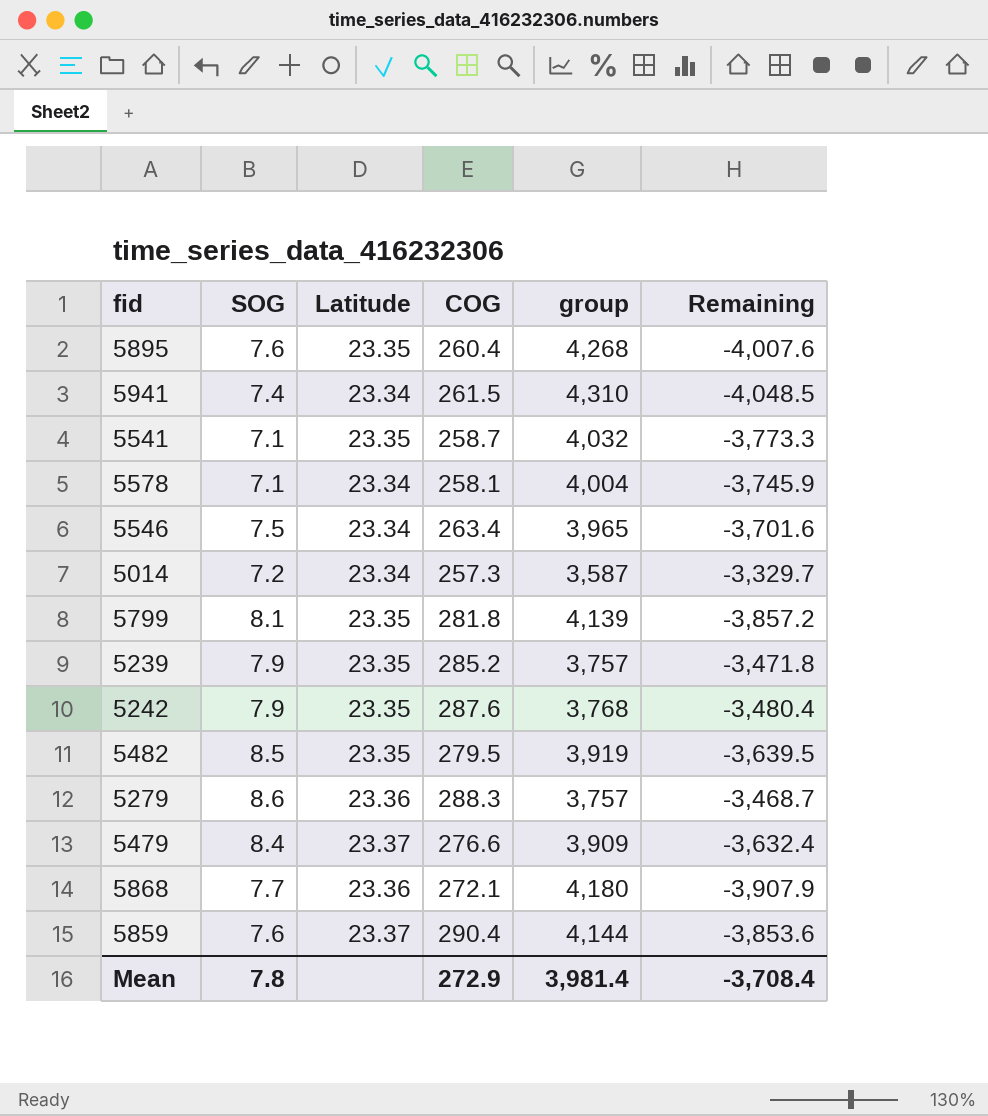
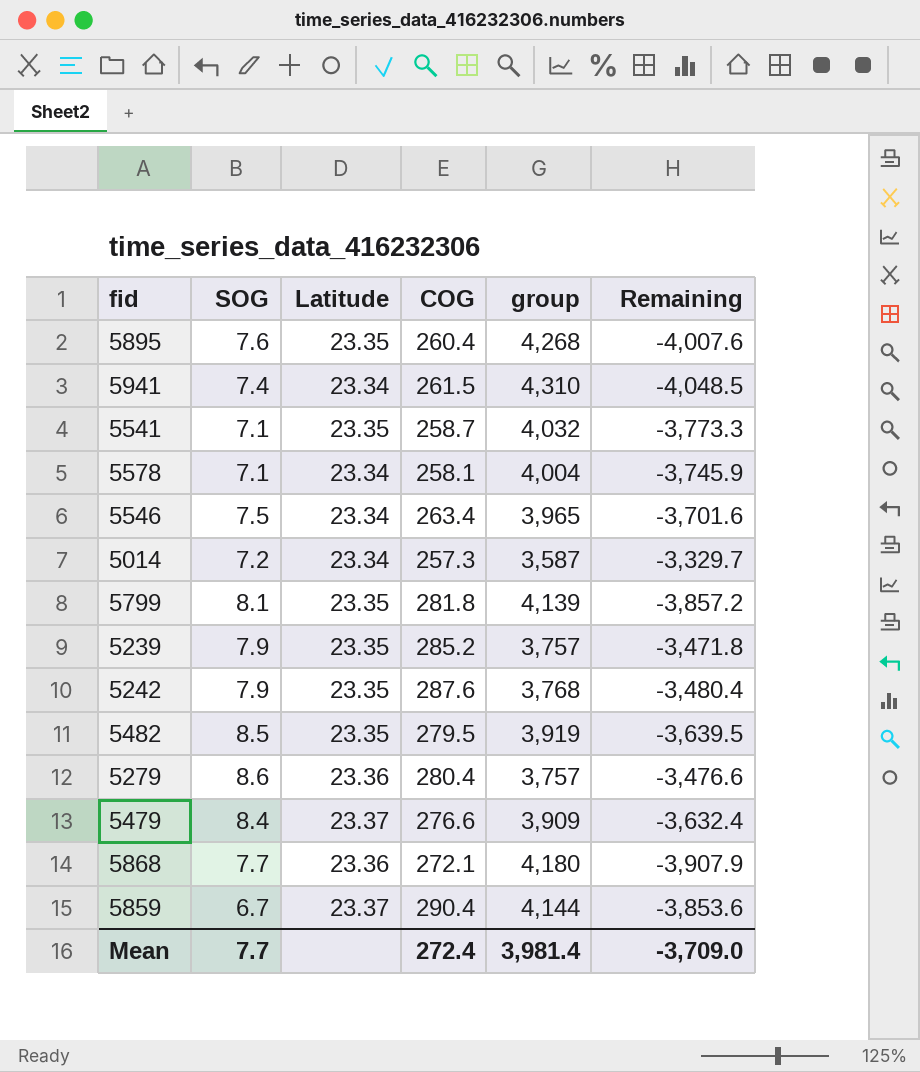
5279 | COG: 288.3 -> 280.4
5279 | Remaining: -3,468.7 -> -3,476.6
5859 | SOG: 7.6 -> 6.7
Mean | SOG: 7.8 -> 7.7
Mean | COG: 272.9 -> 272.4
Mean | Remaining: -3,708.4 -> -3,709.0

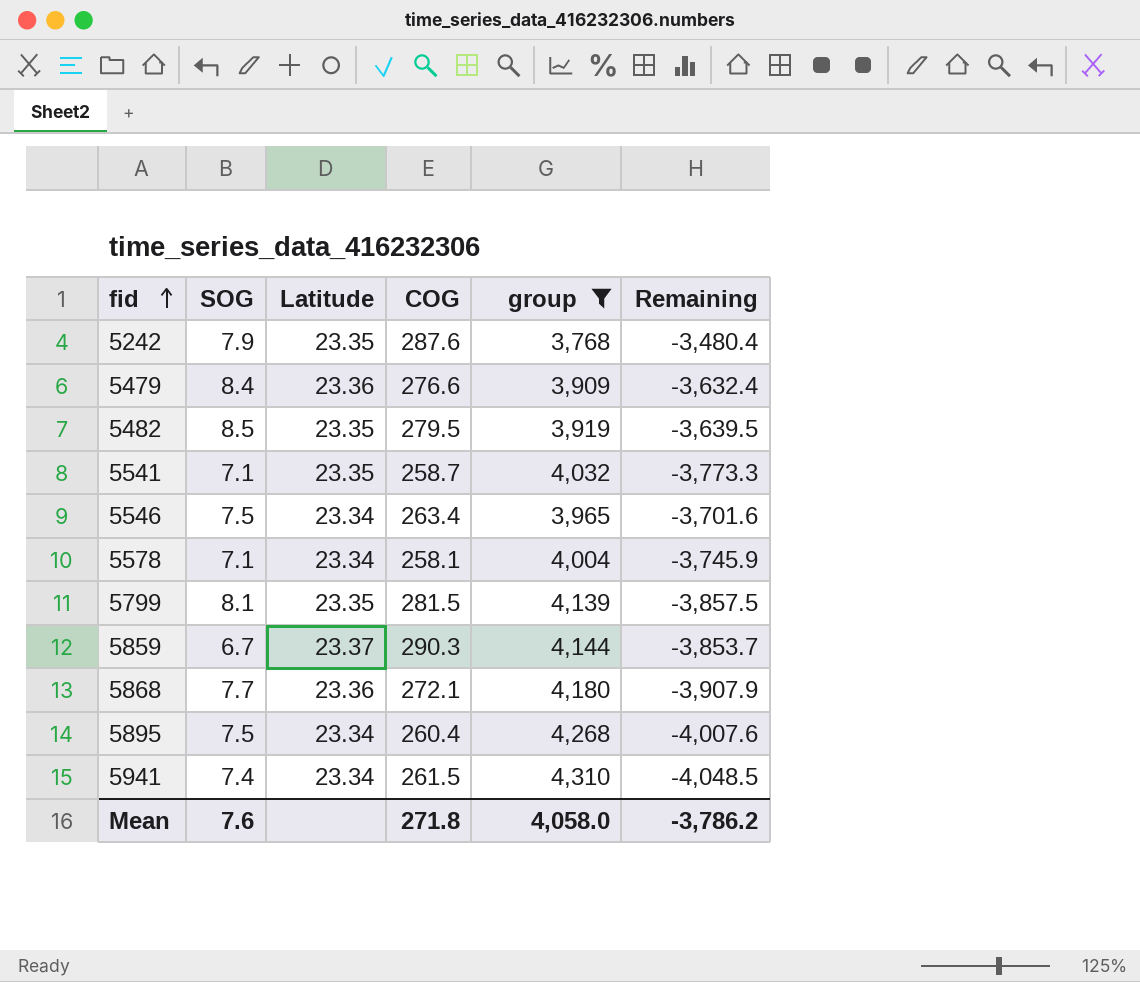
filter: none -> group >= 3,768
row order: none -> fid ascending
5479 | Latitude: 23.37 -> 23.36
5799 | COG: 281.8 -> 281.5
5799 | Remaining: -3,857.2 -> -3,857.5
5859 | COG: 290.4 -> 290.3
5859 | Remaining: -3,853.6 -> -3,853.7
5895 | SOG: 7.6 -> 7.5
5895 | Latitude: 23.35 -> 23.34
Mean | SOG: 7.7 -> 7.6
Mean | COG: 272.4 -> 271.8
Mean | group: 3,981.4 -> 4,058.0
Mean | Remaining: -3,709.0 -> -3,786.2

